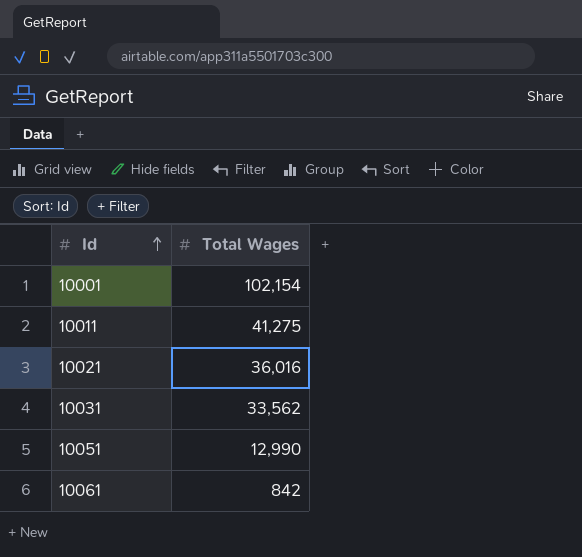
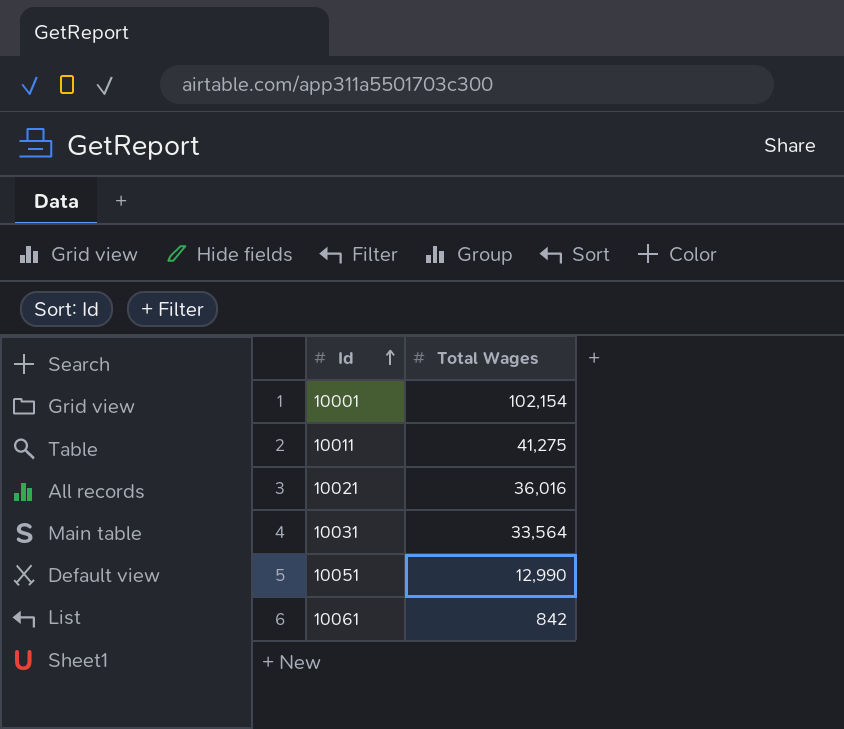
10031 | Total Wages: 33,562 -> 33,564

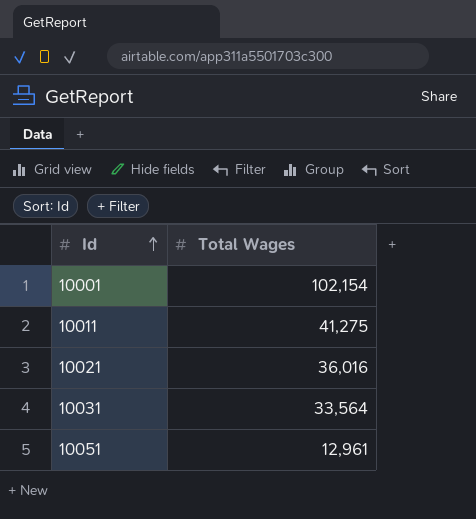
row 10061: 842 -> none
10051 | Total Wages: 12,990 -> 12,961

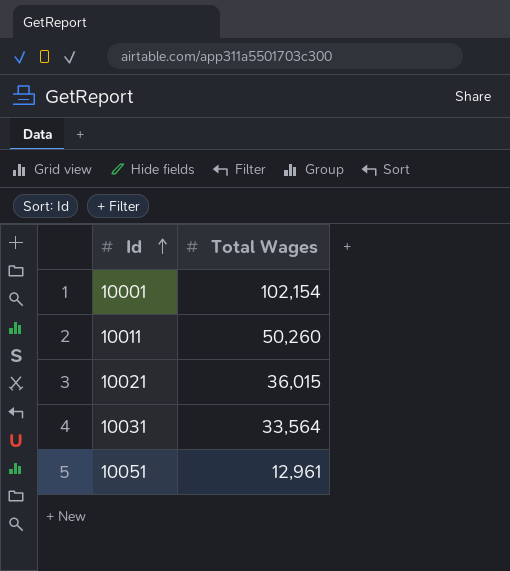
10011 | Total Wages: 41,275 -> 50,260
10021 | Total Wages: 36,016 -> 36,015

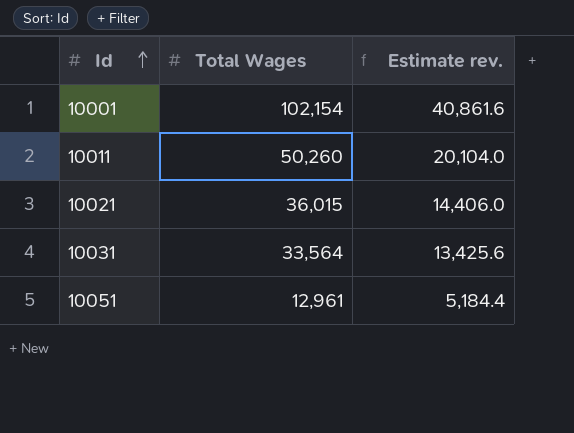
column Estimate rev. | formula: none -> [Total Wages] * 0.4

